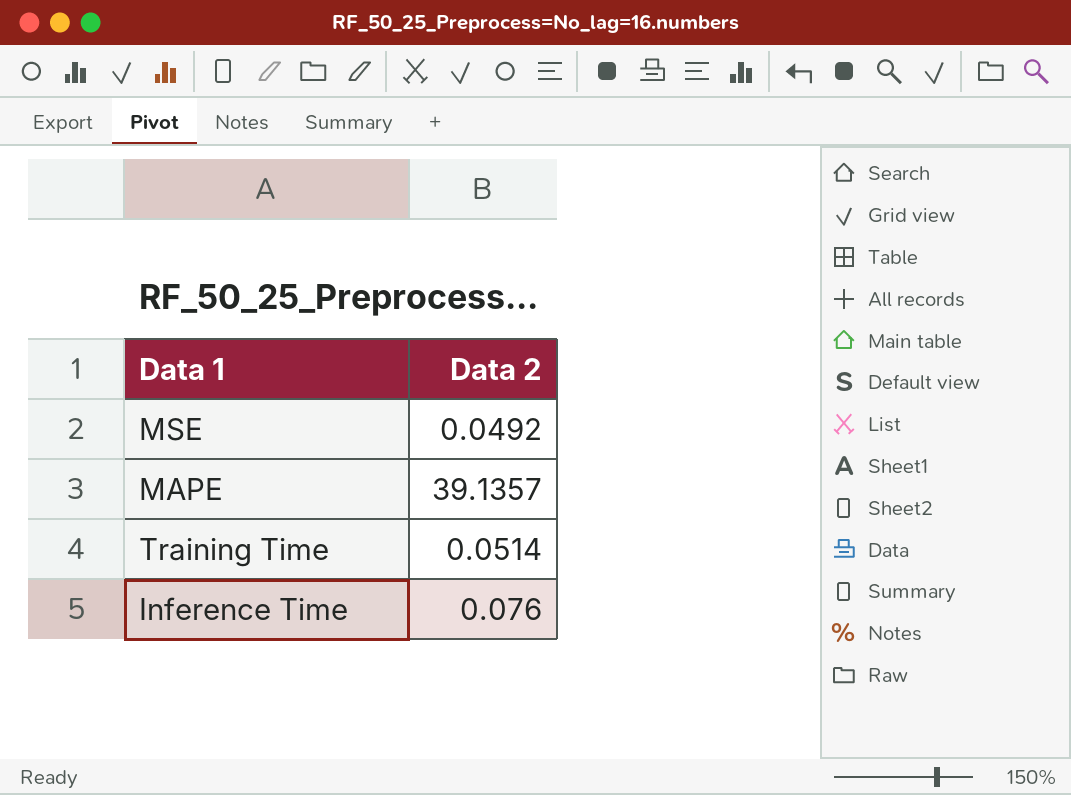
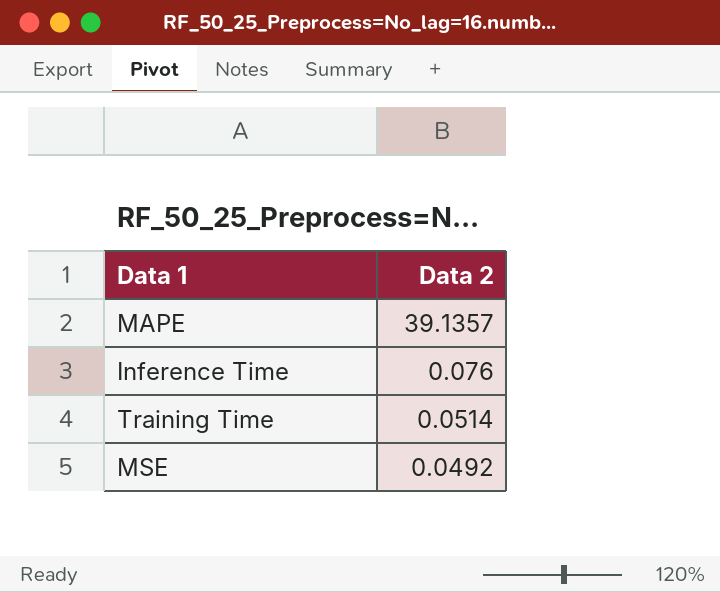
row order: none -> Data 2 descending

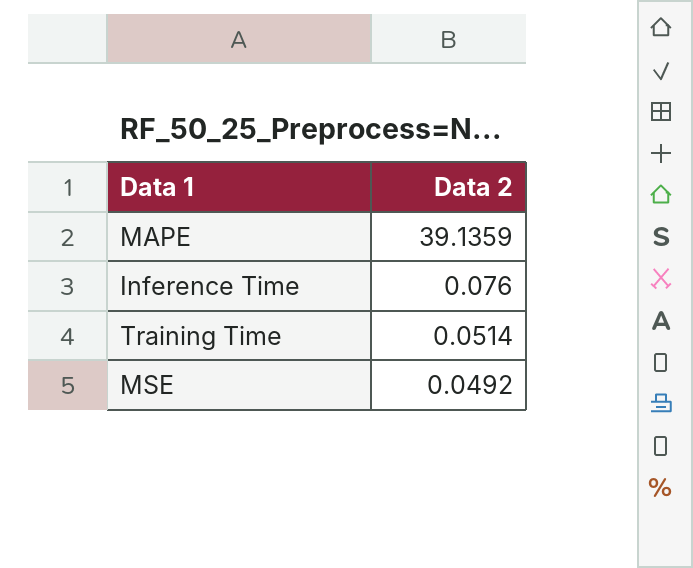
MAPE | Data 2: 39.1357 -> 39.1359

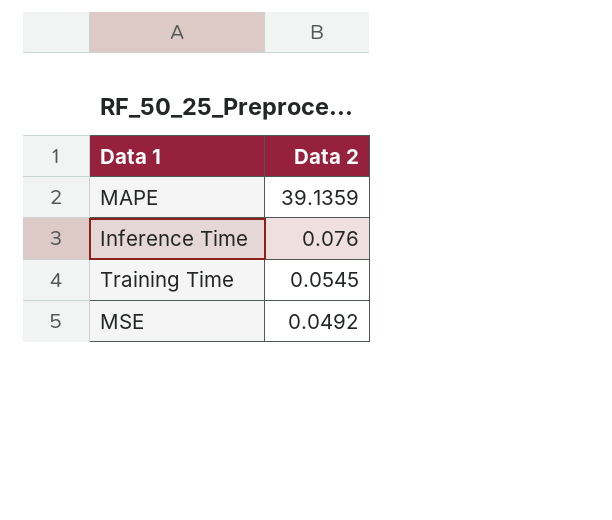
Training Time | Data 2: 0.0514 -> 0.0545

